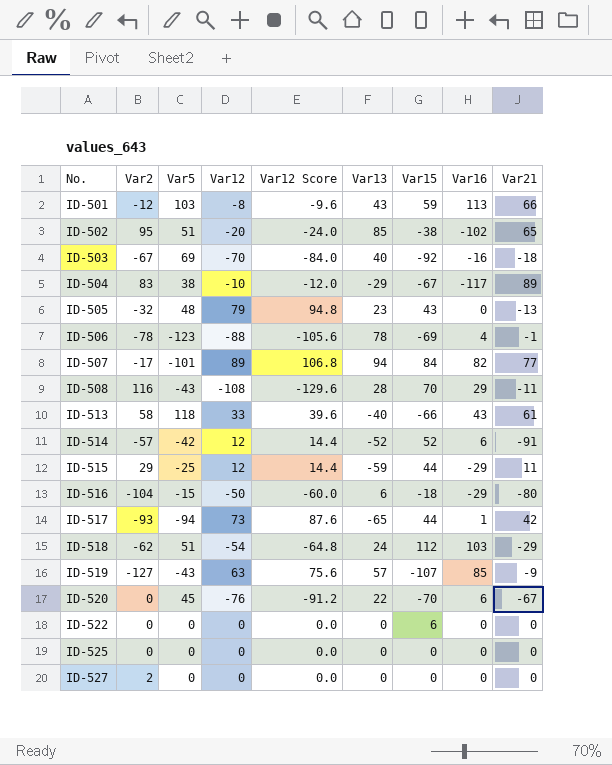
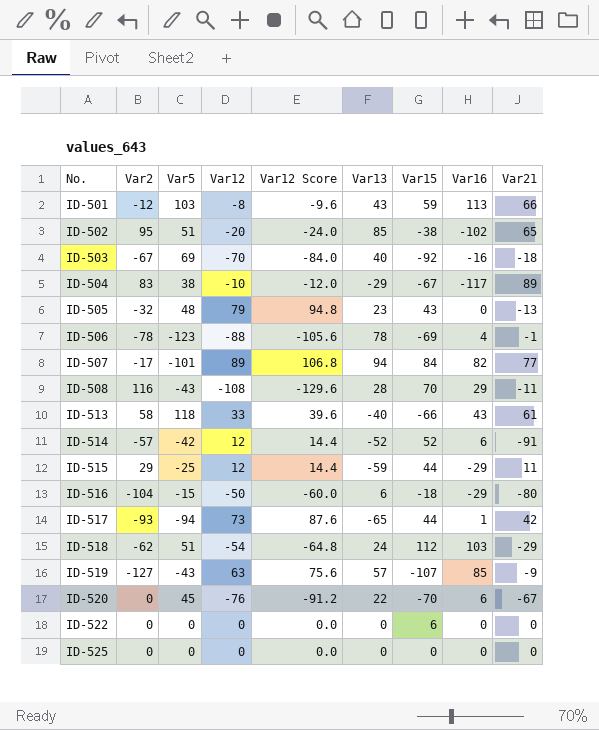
row ID-527: 2 | 0 | 0 | 0.0 | 0 | 0 | 0 | 0 -> none

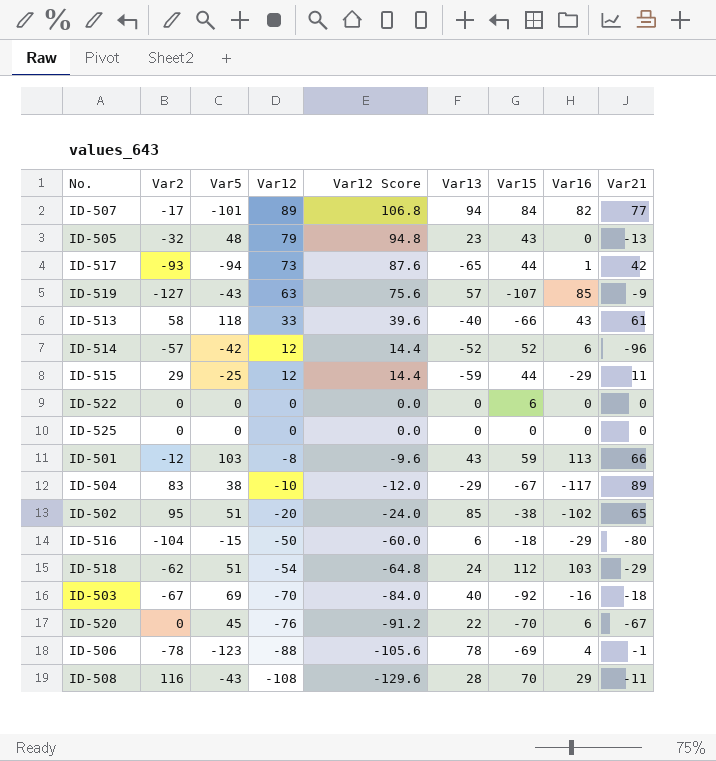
row order: No. ascending -> Var12 descending
ID-514 | Var21: -91 -> -96

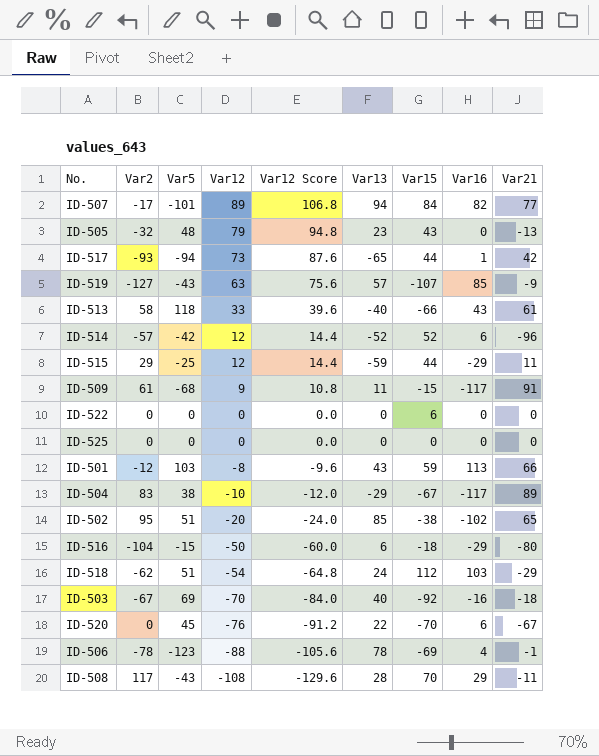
row ID-509: none -> 61 | -68 | 9 | 10.8 | 11 | -15 | -117 | 91
ID-508 | Var2: 116 -> 117

